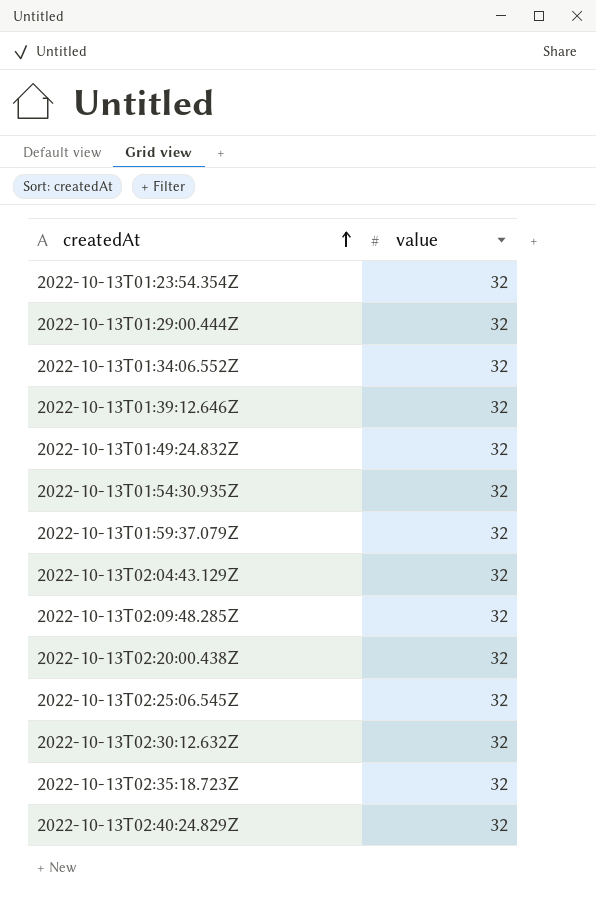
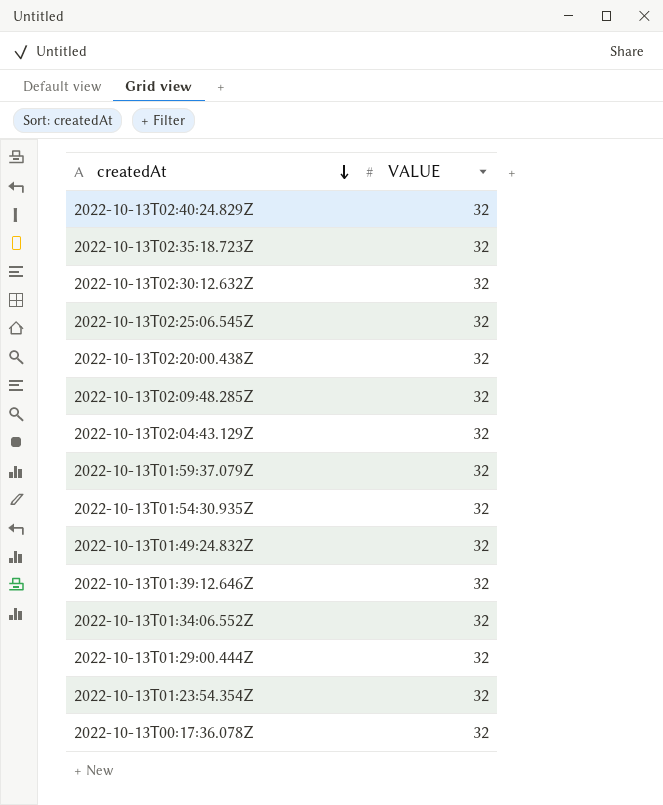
row order: createdAt ascending -> createdAt descending
column name: value -> VALUE
row 2022-10-13T00:17:36.078Z: none -> 32

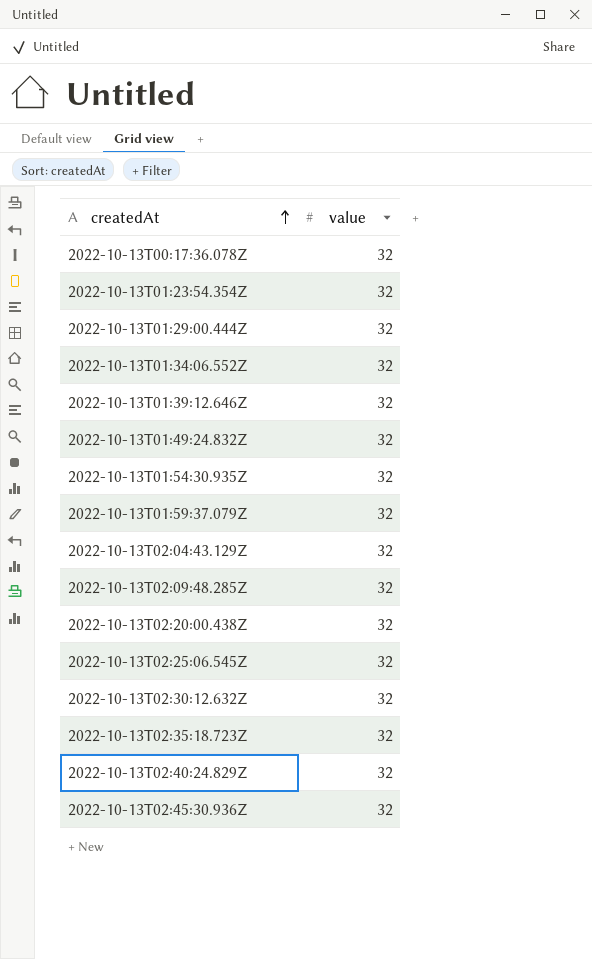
row order: createdAt descending -> createdAt ascending
column name: VALUE -> value
row 2022-10-13T02:45:30.936Z: none -> 32

